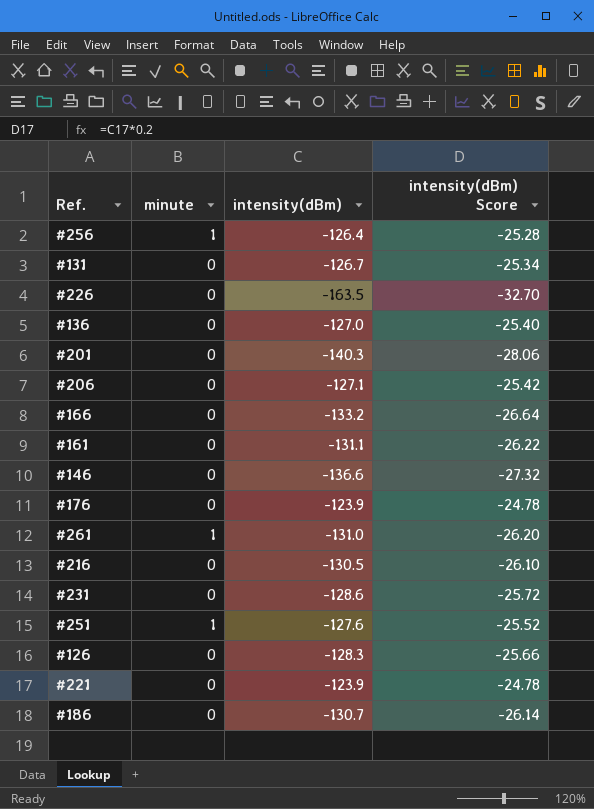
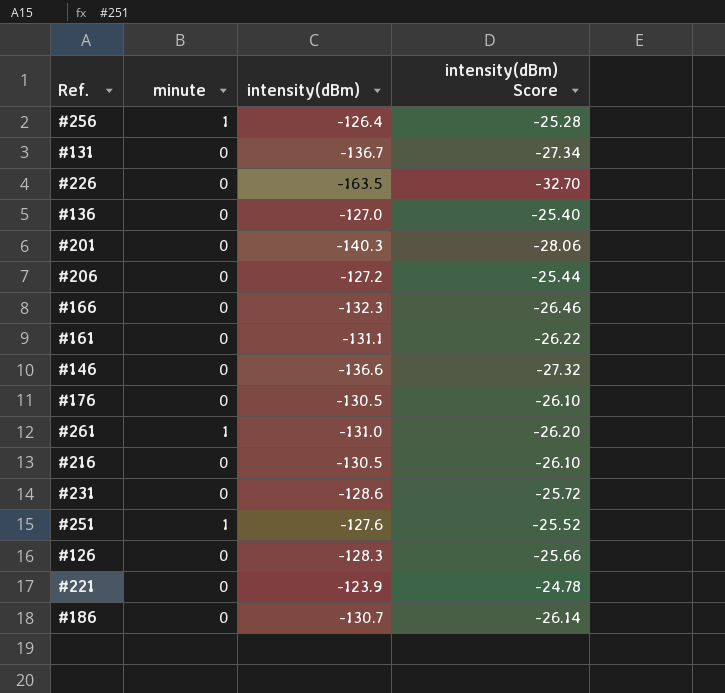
#131 | intensity(dBm): -126.7 -> -136.7
#131 | intensity(dBm) Score: -25.34 -> -27.34
#206 | intensity(dBm): -127.1 -> -127.2
#206 | intensity(dBm) Score: -25.42 -> -25.44
#166 | intensity(dBm): -133.2 -> -132.3
#166 | intensity(dBm) Score: -26.64 -> -26.46
#176 | intensity(dBm): -123.9 -> -130.5
#176 | intensity(dBm) Score: -24.78 -> -26.10

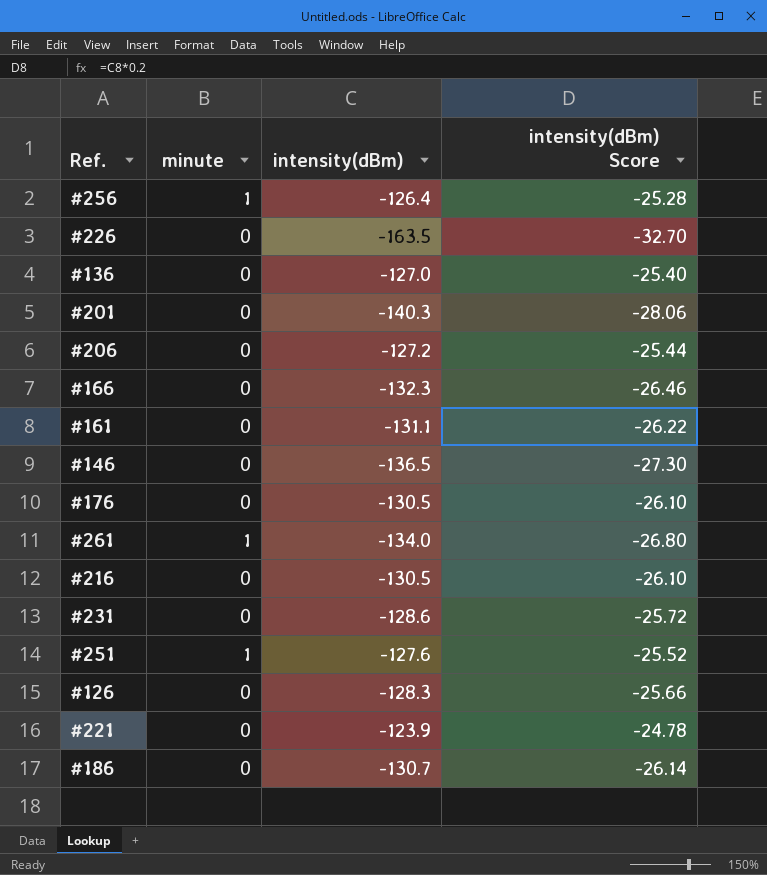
row #131: 0 | -136.7 | -27.34 -> none
#146 | intensity(dBm): -136.6 -> -136.5
#146 | intensity(dBm) Score: -27.32 -> -27.30
#261 | intensity(dBm): -131.0 -> -134.0
#261 | intensity(dBm) Score: -26.20 -> -26.80

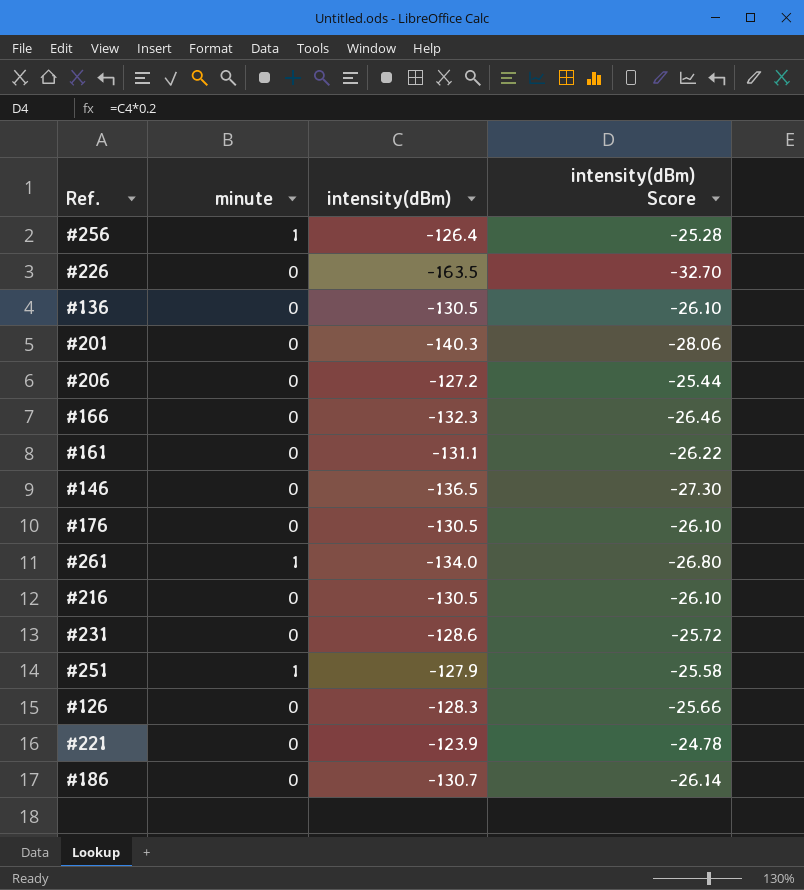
#136 | intensity(dBm): -127.0 -> -130.5
#136 | intensity(dBm) Score: -25.40 -> -26.10
#251 | intensity(dBm): -127.6 -> -127.9
#251 | intensity(dBm) Score: -25.52 -> -25.58

